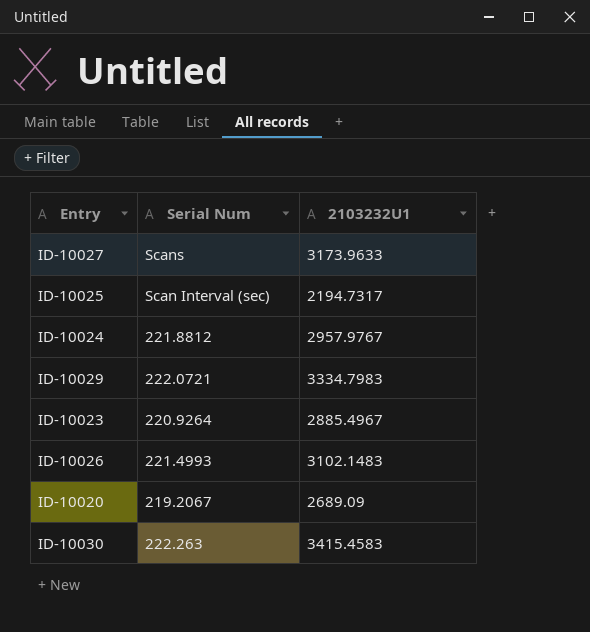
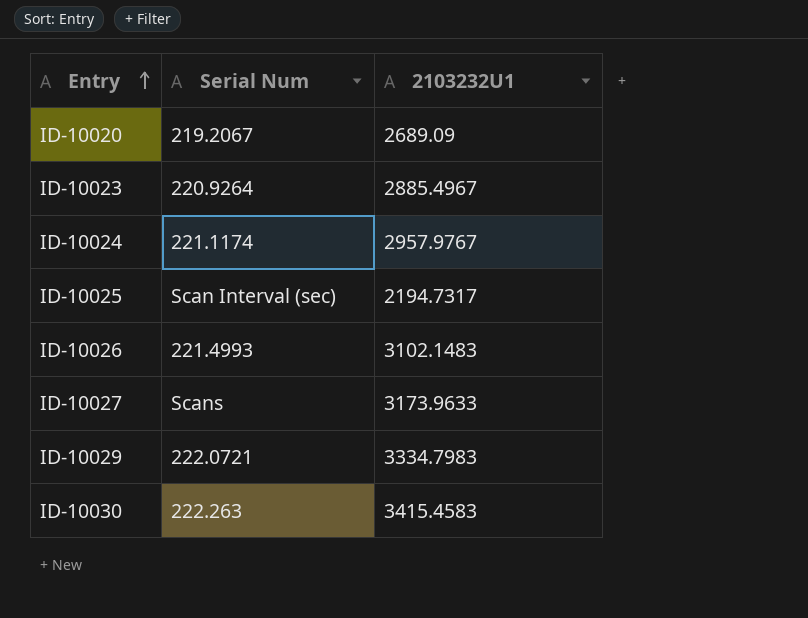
row order: none -> Entry ascending
ID-10024 | Serial Num: 221.8812 -> 221.1174

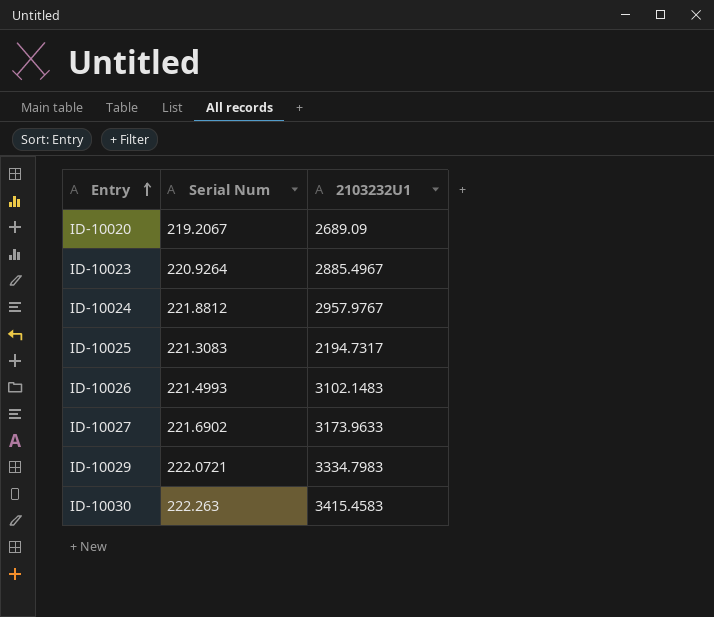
ID-10024 | Serial Num: 221.1174 -> 221.8812
ID-10025 | Serial Num: Scan Interval (sec) -> 221.3083
ID-10027 | Serial Num: Scans -> 221.6902

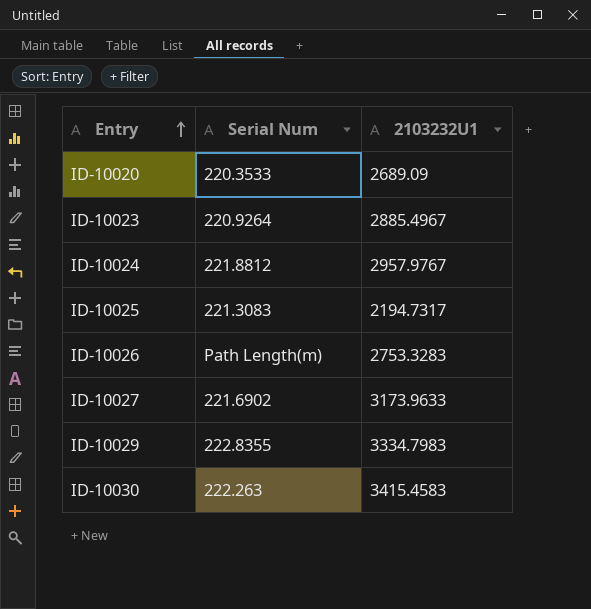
ID-10020 | Serial Num: 219.2067 -> 220.3533
ID-10026 | Serial Num: 221.4993 -> Path Length(m)
ID-10026 | 2103232U1: 3102.1483 -> 2753.3283
ID-10029 | Serial Num: 222.0721 -> 222.8355

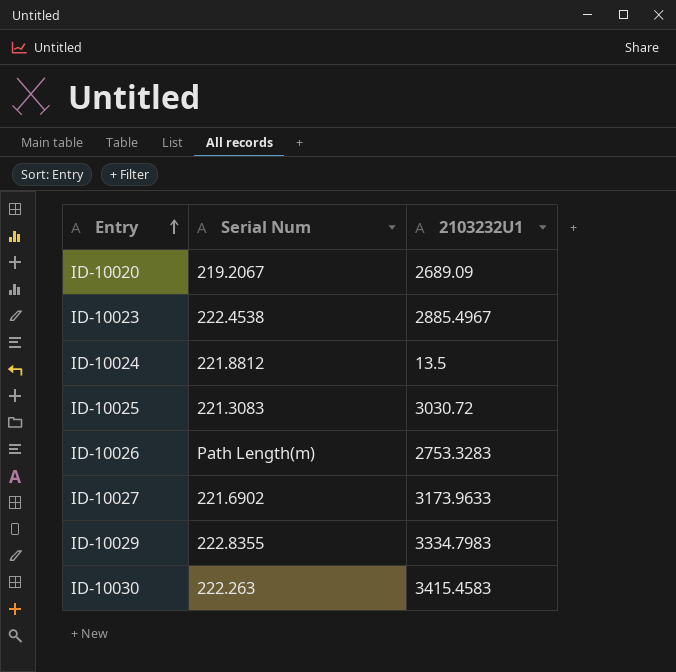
ID-10020 | Serial Num: 220.3533 -> 219.2067
ID-10023 | Serial Num: 220.9264 -> 222.4538
ID-10024 | 2103232U1: 2957.9767 -> 13.5
ID-10025 | 2103232U1: 2194.7317 -> 3030.72

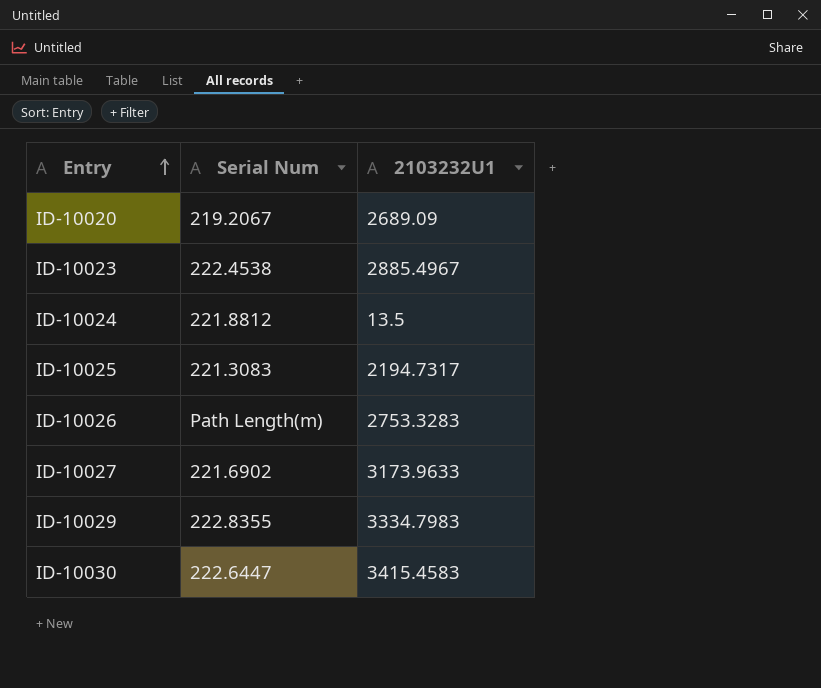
ID-10025 | 2103232U1: 3030.72 -> 2194.7317
ID-10030 | Serial Num: 222.263 -> 222.6447

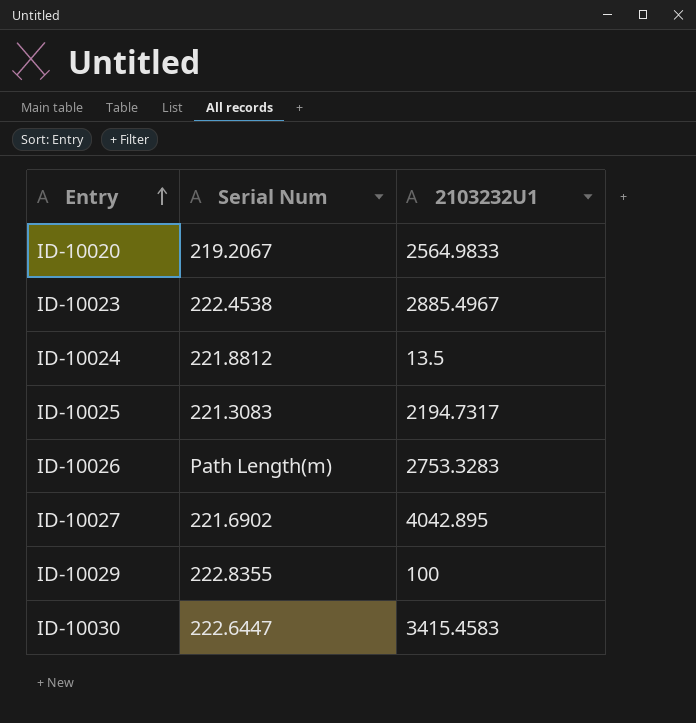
ID-10020 | 2103232U1: 2689.09 -> 2564.9833
ID-10027 | 2103232U1: 3173.9633 -> 4042.895
ID-10029 | 2103232U1: 3334.7983 -> 100

